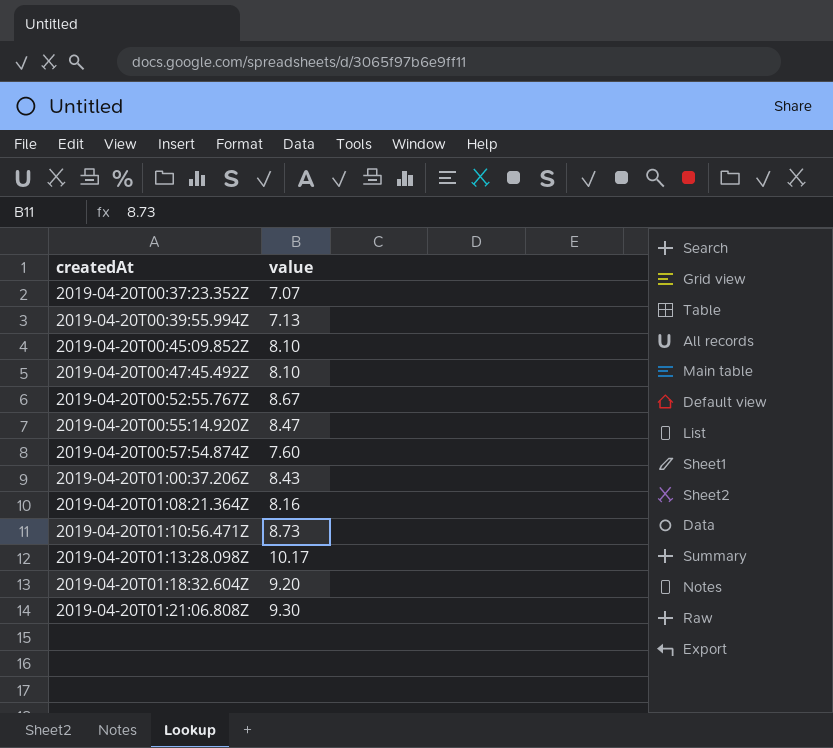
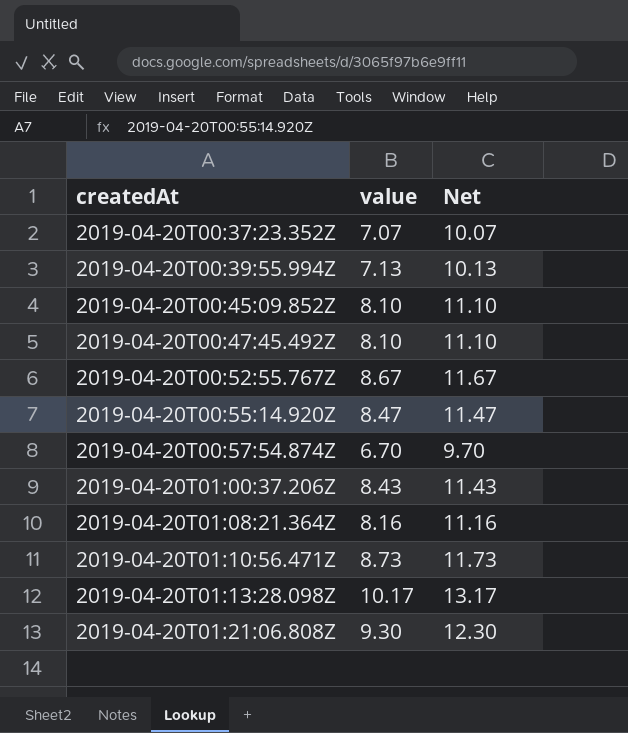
column Net | formula: none -> [value] + 3
row 2019-04-20T01:18:32.604Z: 9.20 -> none
2019-04-20T00:57:54.874Z | value: 7.60 -> 6.70

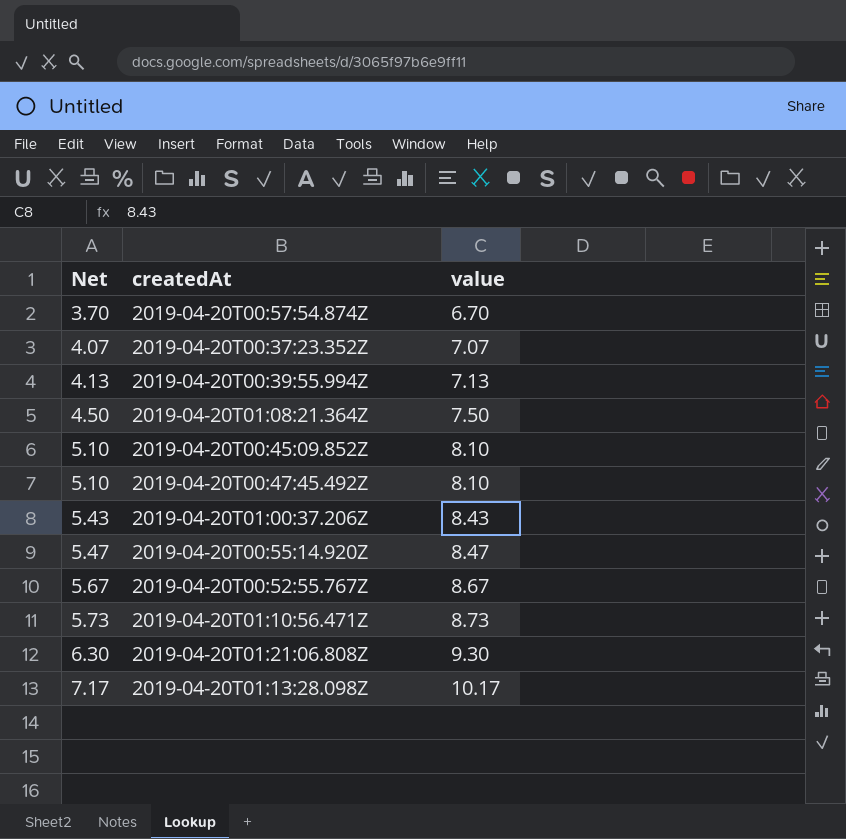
row order: createdAt ascending -> Net ascending
column Net | formula: [value] + 3 -> [value] - 3
column Net | position: 3 -> 1
2019-04-20T01:08:21.364Z | value: 8.16 -> 7.50

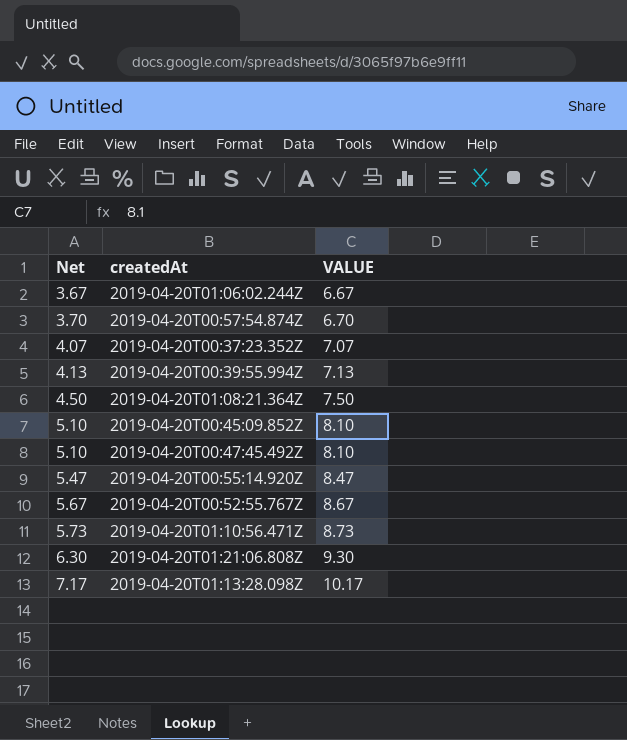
column name: value -> VALUE
row 2019-04-20T01:00:37.206Z: 5.43 | 8.43 -> none
row 2019-04-20T01:06:02.244Z: none -> 3.67 | 6.67

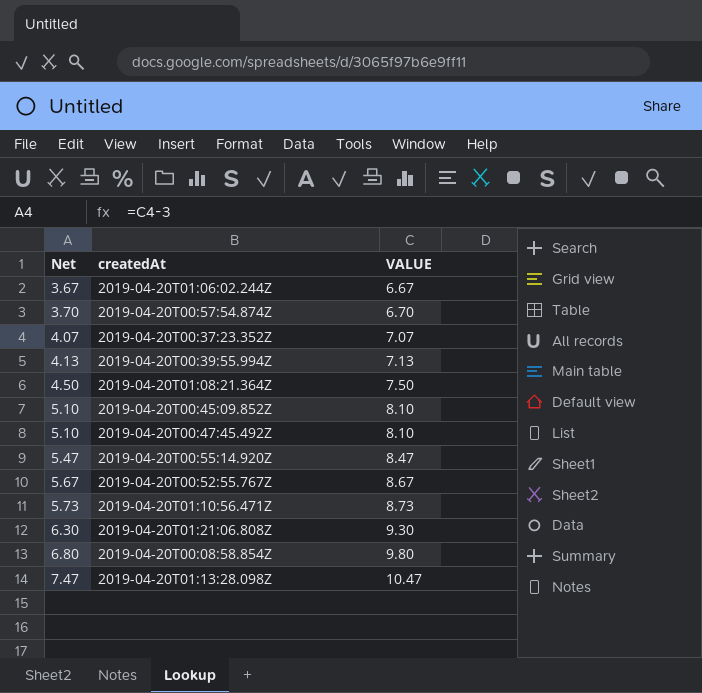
row 2019-04-20T00:08:58.854Z: none -> 6.80 | 9.80
2019-04-20T01:13:28.098Z | Net: 7.17 -> 7.47
2019-04-20T01:13:28.098Z | VALUE: 10.17 -> 10.47

